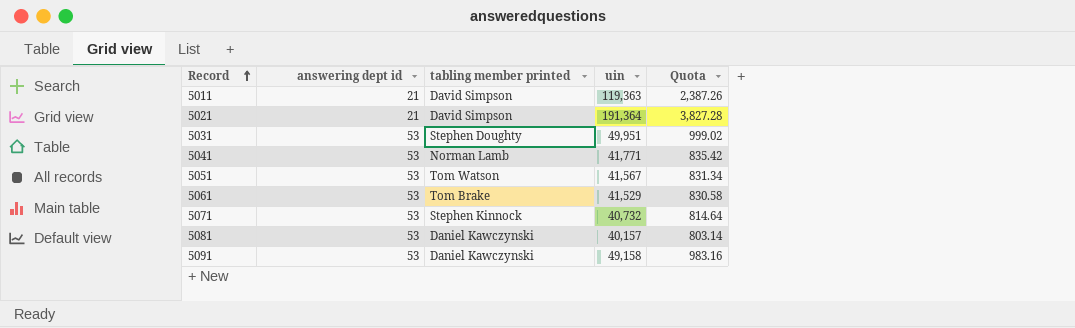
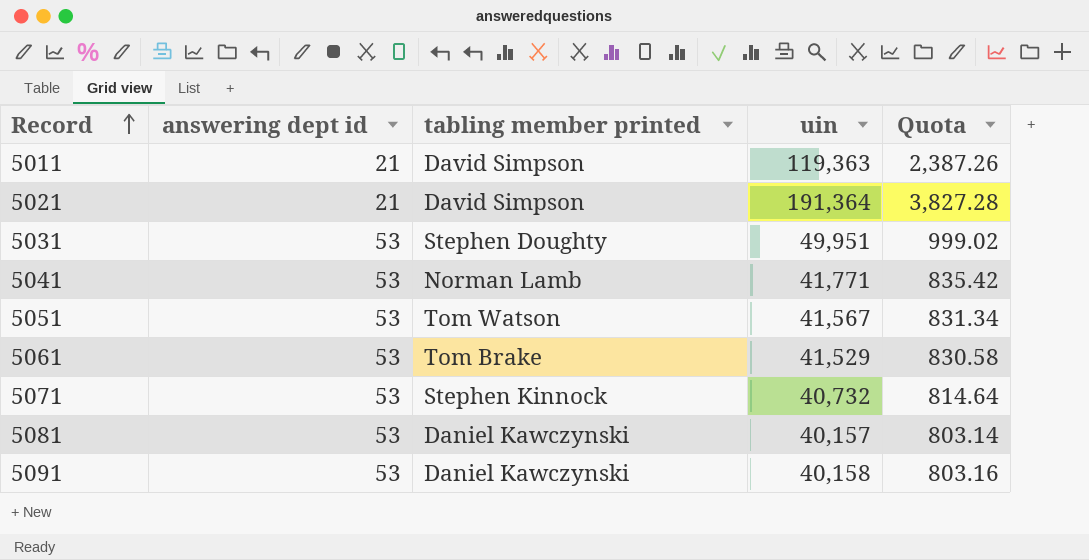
5091 | uin: 49,158 -> 40,158
5091 | Quota: 983.16 -> 803.16

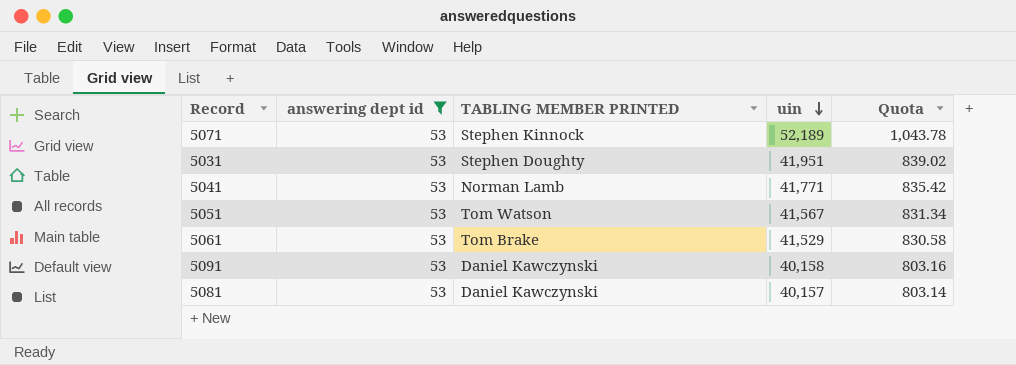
filter: none -> answering dept id = 53
row order: Record ascending -> uin descending
column name: tabling member printed -> TABLING MEMBER PRINTED
5071 | uin: 40,732 -> 52,189
5071 | Quota: 814.64 -> 1,043.78
5031 | uin: 49,951 -> 41,951
5031 | Quota: 999.02 -> 839.02

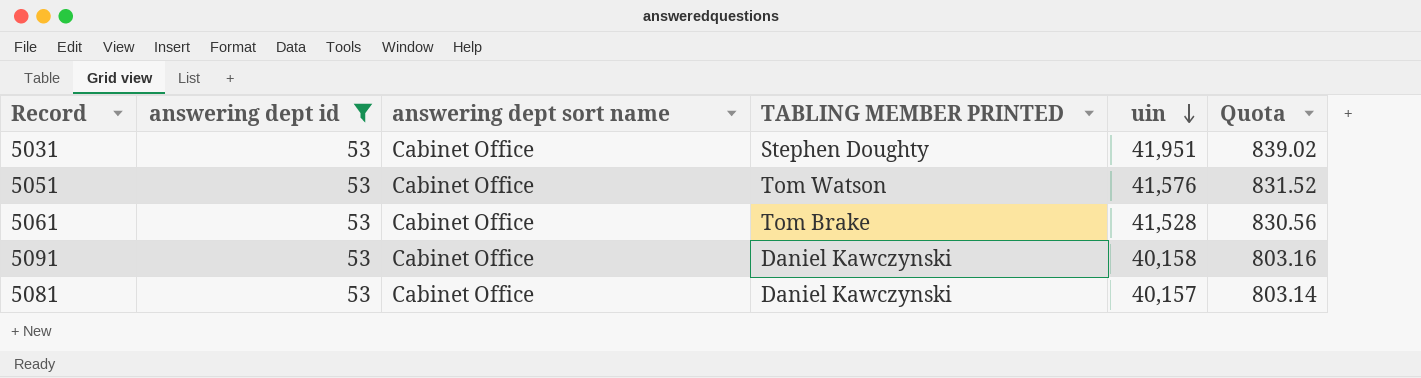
column answering dept sort name | position: none -> 3
row 5071: 53 | Stephen Kinnock | 52,189 | 1,043.78 -> none
row 5041: 53 | Norman Lamb | 41,771 | 835.42 -> none
5051 | uin: 41,567 -> 41,576
5051 | Quota: 831.34 -> 831.52
5061 | uin: 41,529 -> 41,528
5061 | Quota: 830.58 -> 830.56

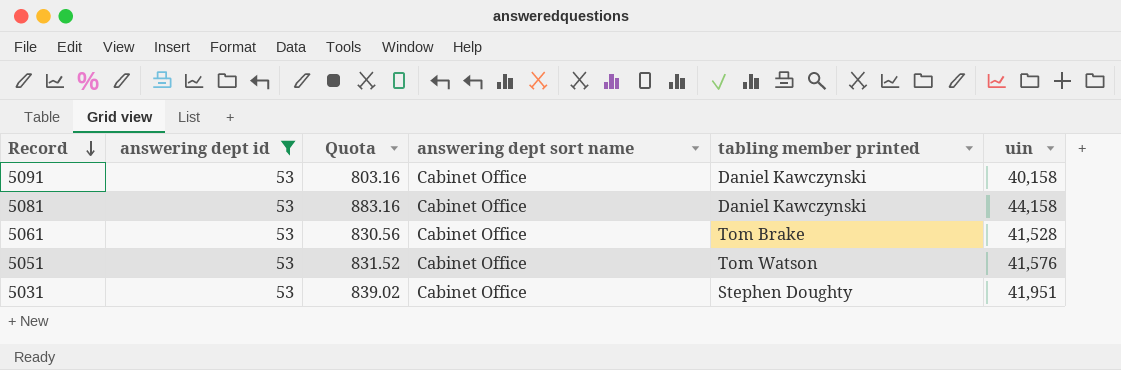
row order: uin descending -> Record descending
column Quota | position: 6 -> 3
column name: TABLING MEMBER PRINTED -> tabling member printed
5081 | Quota: 803.14 -> 883.16
5081 | uin: 40,157 -> 44,158

